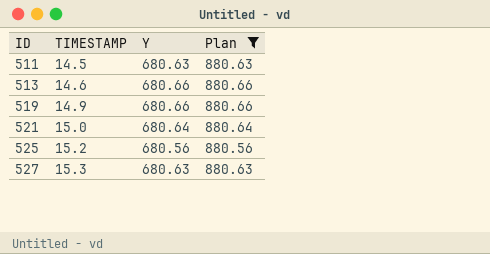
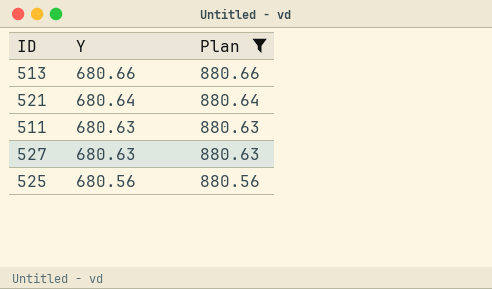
row order: ID ascending -> Y descending
column TIMESTAMP | position: 2 -> none
row 519: 14.9 | 680.66 | 880.66 -> none

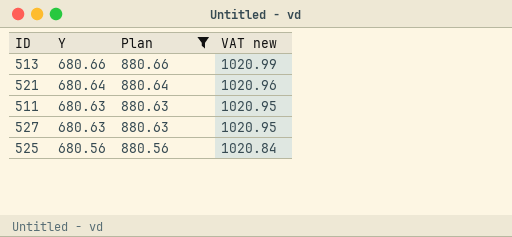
column VAT new | formula: none -> [Y] * 1.5

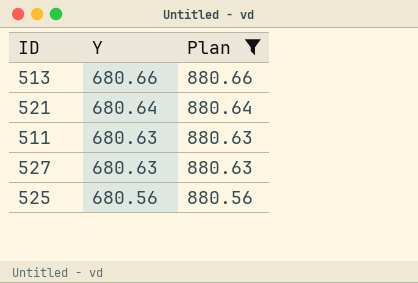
column VAT new | formula: [Y] * 1.5 -> none

